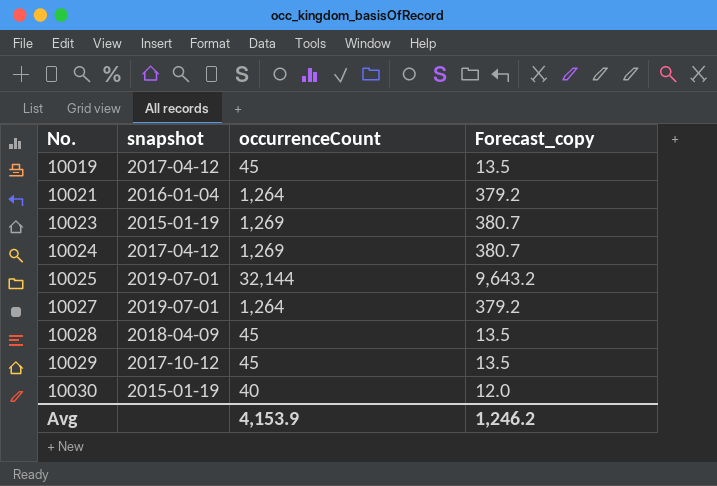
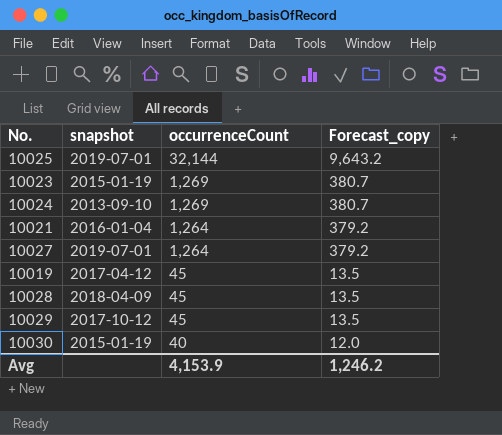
row order: No. ascending -> occurrenceCount descending
10024 | snapshot: 2017-04-12 -> 2013-09-10

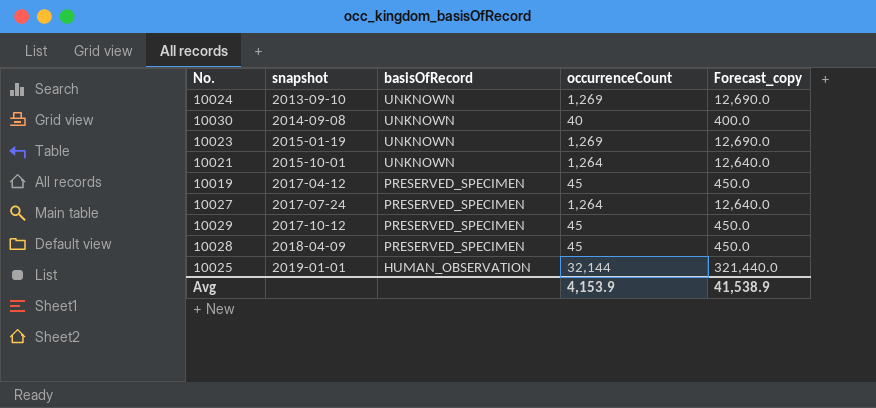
row order: occurrenceCount descending -> snapshot ascending
column basisOfRecord | position: none -> 3
column Forecast_copy | formula: [occurrenceCount] * 0.3 -> [occurrenceCount] * 10
10030 | snapshot: 2015-01-19 -> 2014-09-08
10021 | snapshot: 2016-01-04 -> 2015-10-01
10027 | snapshot: 2019-07-01 -> 2017-07-24
10025 | snapshot: 2019-07-01 -> 2019-01-01
Avg | Forecast_copy: 1,246.2 -> 41,538.9

